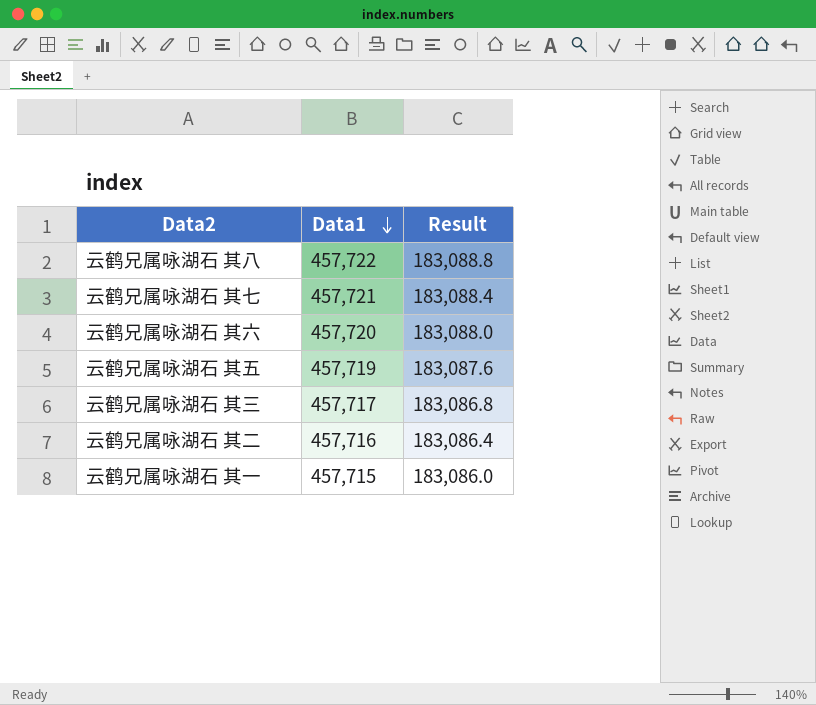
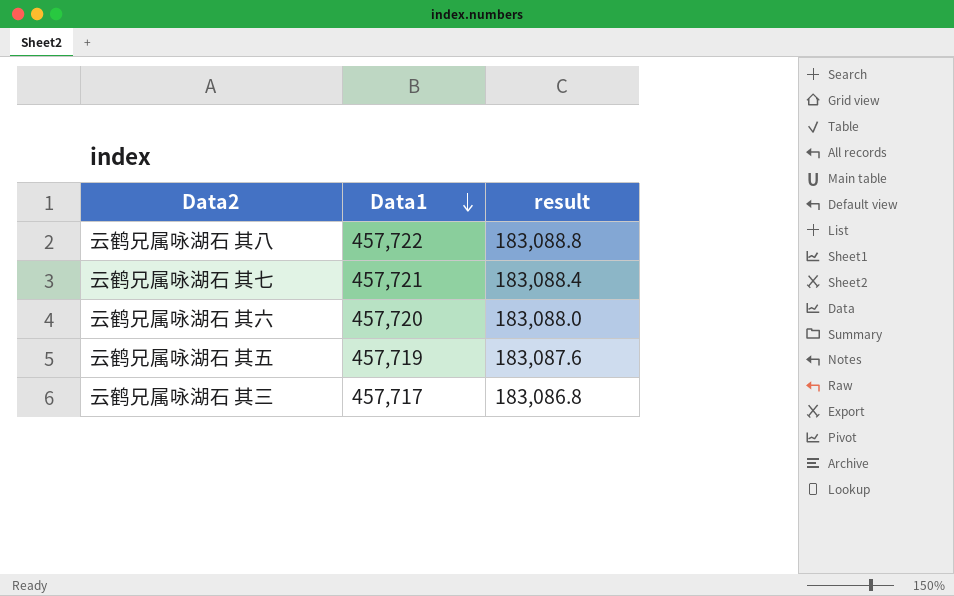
column name: Result -> result
row 云鹤兄属咏湖石 其二: 457,716 | 183,086.4 -> none
row 云鹤兄属咏湖石 其一: 457,715 | 183,086.0 -> none

